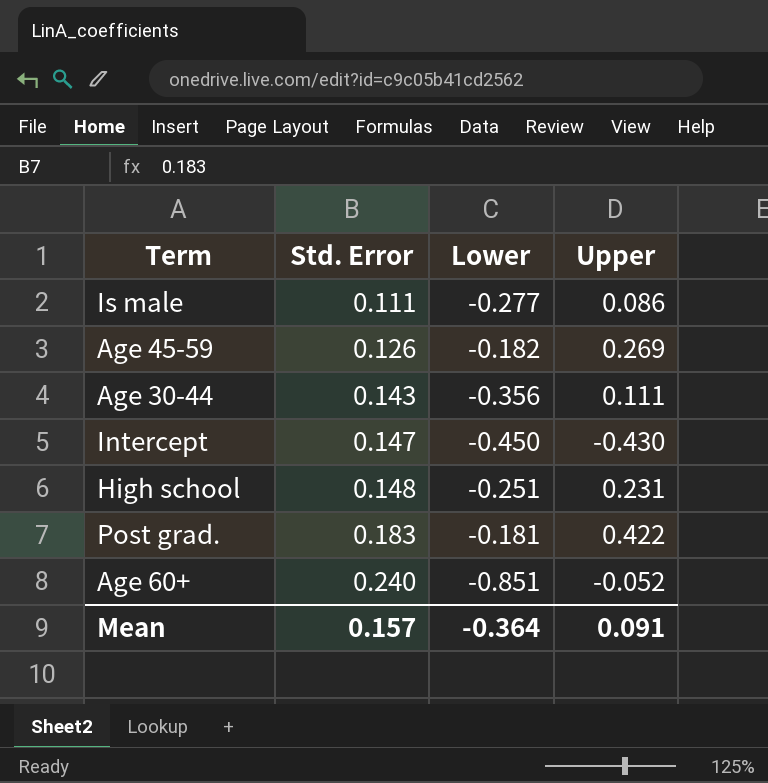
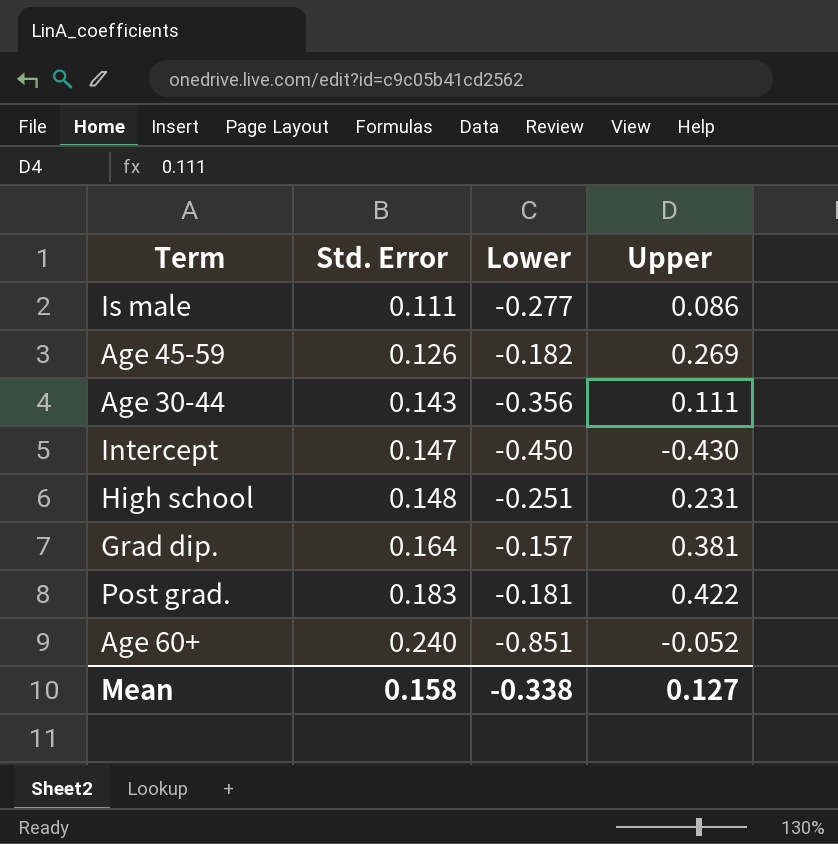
row Grad dip.: none -> 0.164 | -0.157 | 0.381
Mean | Std. Error: 0.157 -> 0.158
Mean | Lower: -0.364 -> -0.338
Mean | Upper: 0.091 -> 0.127

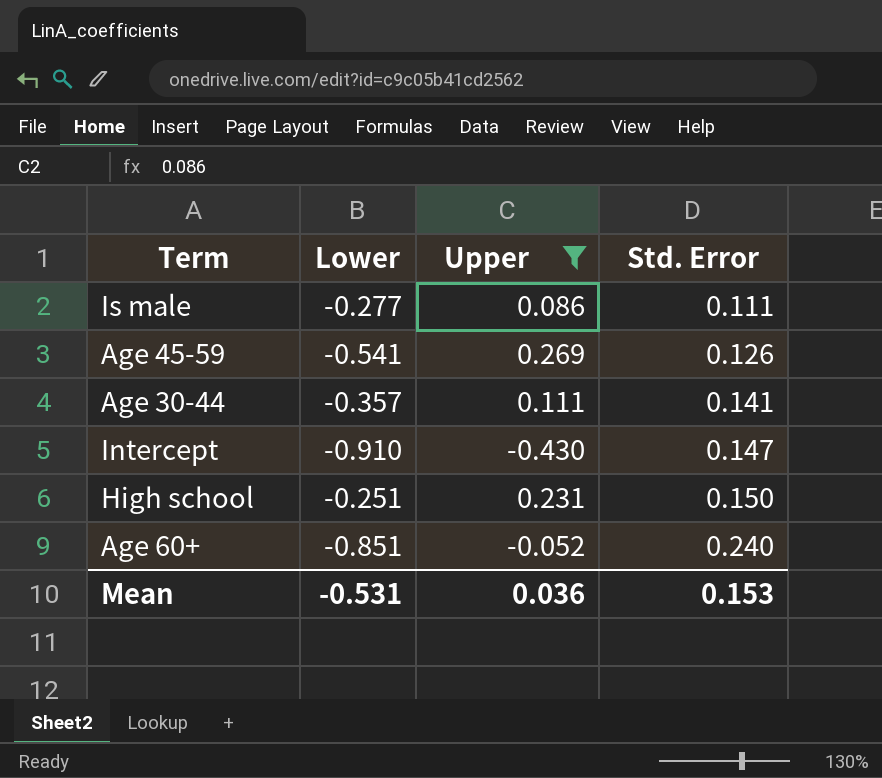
filter: none -> Upper <= 0.269
column Std. Error | position: 2 -> 4
Age 45-59 | Lower: -0.182 -> -0.541
Age 30-44 | Lower: -0.356 -> -0.357
Age 30-44 | Std. Error: 0.143 -> 0.141
Intercept | Lower: -0.450 -> -0.910
High school | Std. Error: 0.148 -> 0.150
Mean | Lower: -0.338 -> -0.531
Mean | Upper: 0.127 -> 0.036
Mean | Std. Error: 0.158 -> 0.153

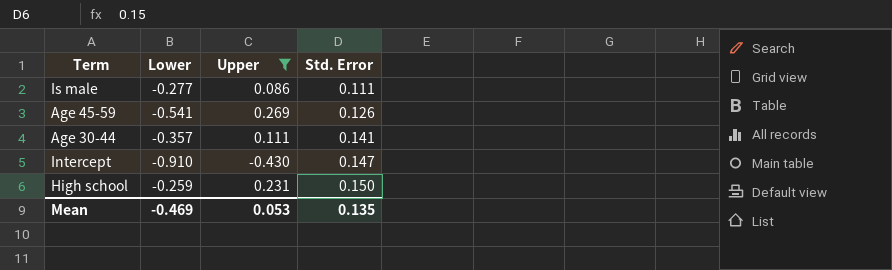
row Age 60+: -0.851 | -0.052 | 0.240 -> none
High school | Lower: -0.251 -> -0.259
Mean | Lower: -0.531 -> -0.469
Mean | Upper: 0.036 -> 0.053
Mean | Std. Error: 0.153 -> 0.135

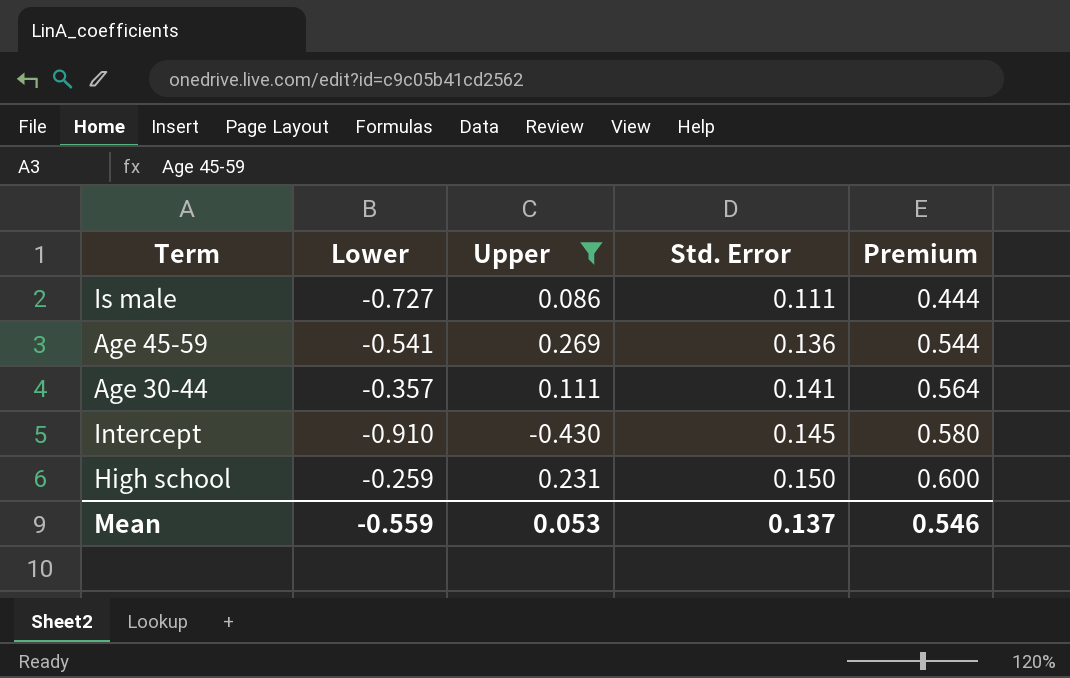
column Premium | formula: none -> [Std. Error] * 4
Is male | Lower: -0.277 -> -0.727
Age 45-59 | Std. Error: 0.126 -> 0.136
Intercept | Std. Error: 0.147 -> 0.145
Mean | Lower: -0.469 -> -0.559
Mean | Std. Error: 0.135 -> 0.137

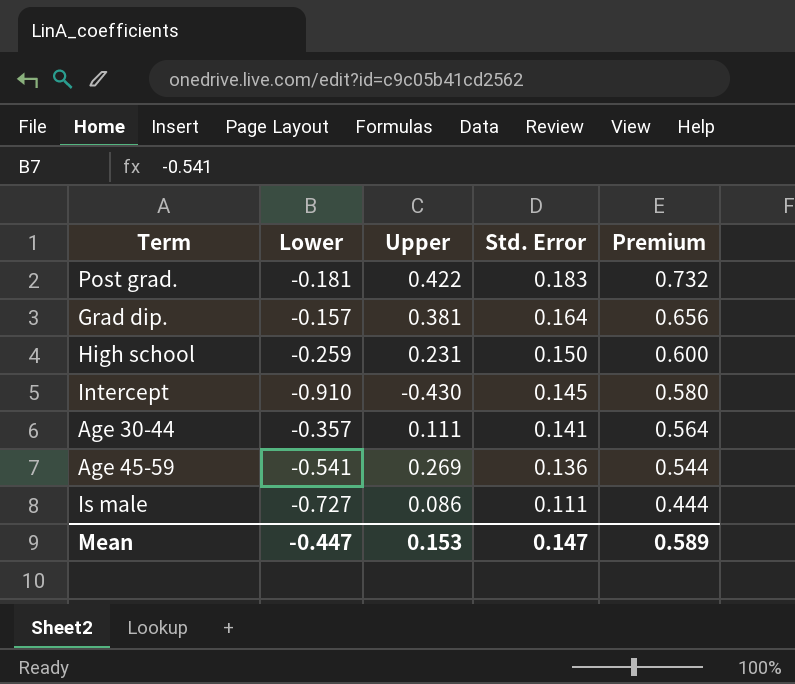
filter: Upper <= 0.269 -> none
row order: Std. Error ascending -> Std. Error descending
Mean | Lower: -0.559 -> -0.447
Mean | Upper: 0.053 -> 0.153
Mean | Std. Error: 0.137 -> 0.147
Mean | Premium: 0.546 -> 0.589

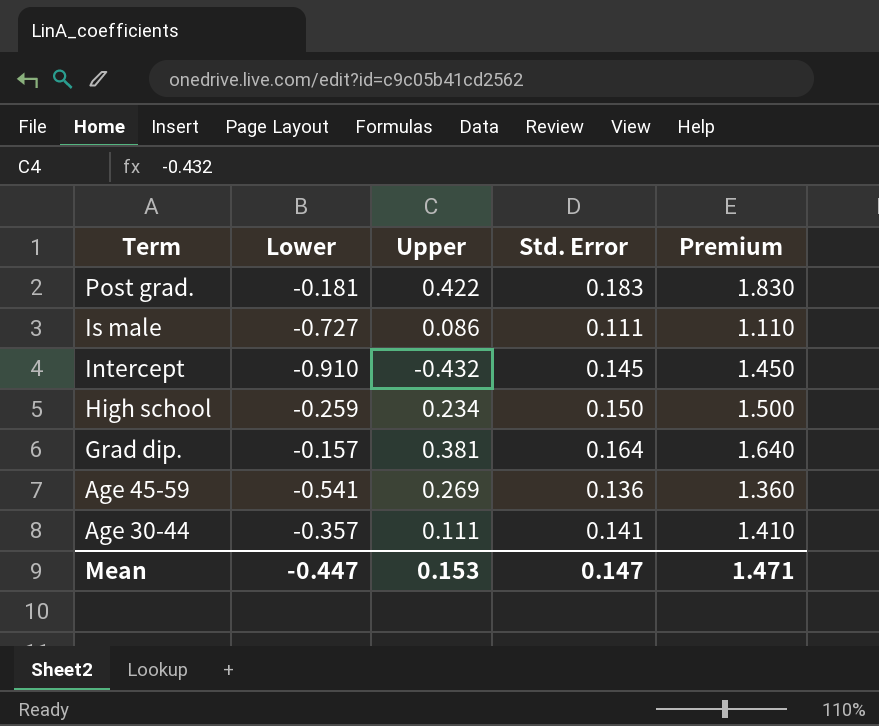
row order: Std. Error descending -> Term descending
column Premium | formula: [Std. Error] * 4 -> [Std. Error] * 10
Intercept | Upper: -0.430 -> -0.432
High school | Upper: 0.231 -> 0.234
Mean | Premium: 0.589 -> 1.471

